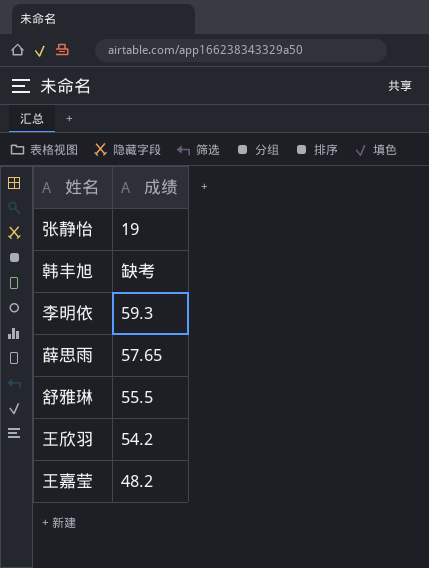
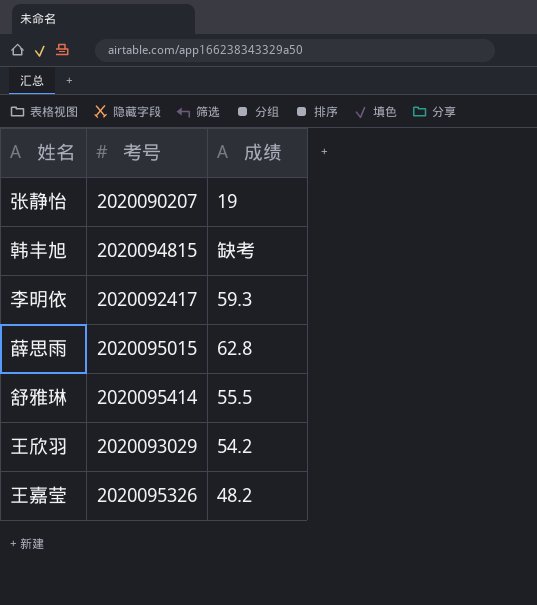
column 考号 | position: none -> 2
薛思雨 | 成绩: 57.65 -> 62.8

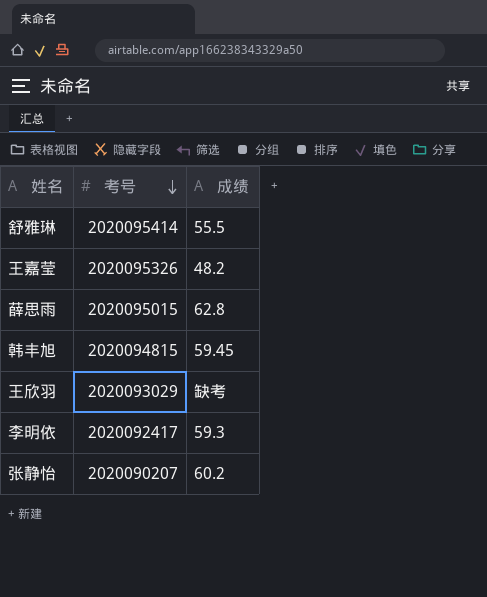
row order: none -> 考号 descending
韩丰旭 | 成绩: 缺考 -> 59.45
王欣羽 | 成绩: 54.2 -> 缺考
张静怡 | 成绩: 19 -> 60.2

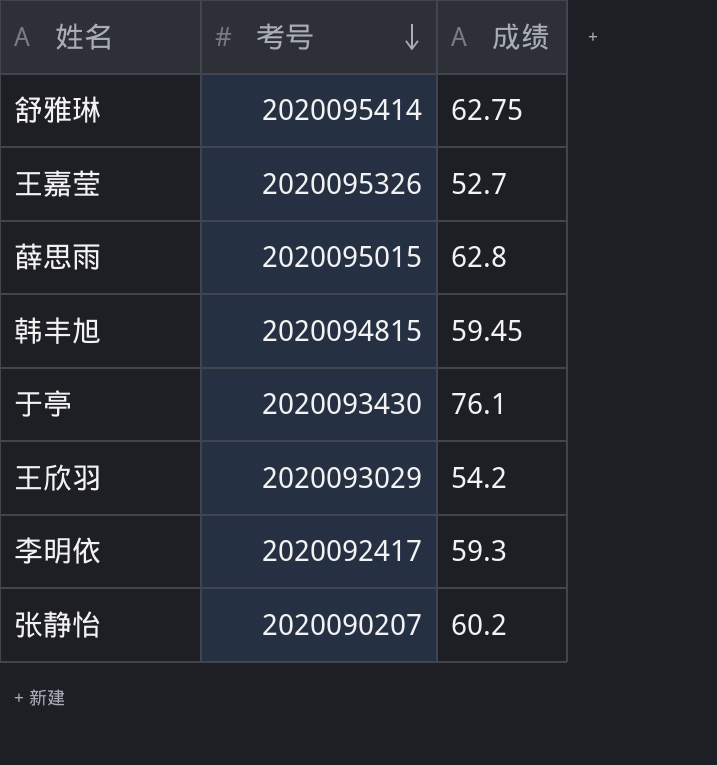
舒雅琳 | 成绩: 55.5 -> 62.75
王嘉莹 | 成绩: 48.2 -> 52.7
row 于亭: none -> 2020093430 | 76.1
王欣羽 | 成绩: 缺考 -> 54.2

